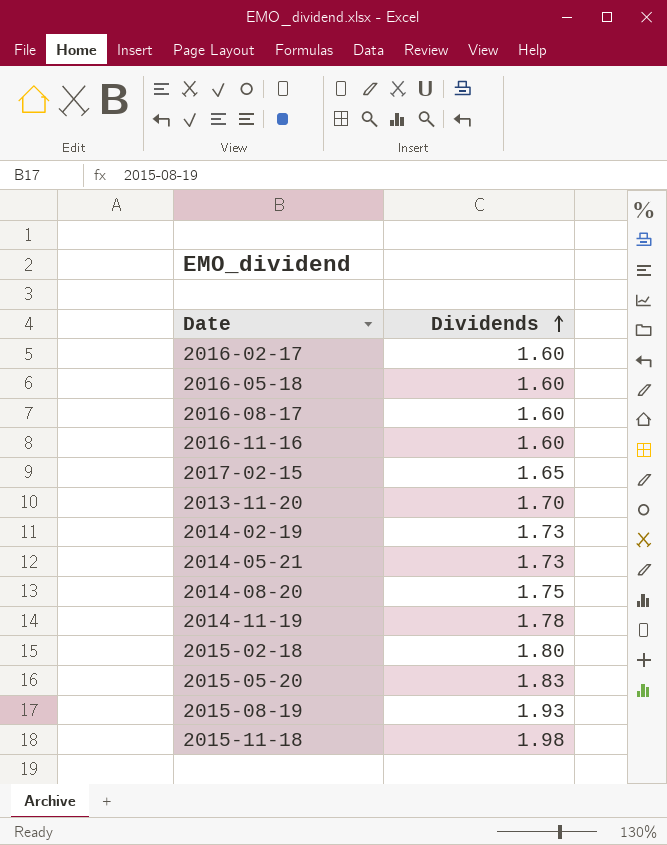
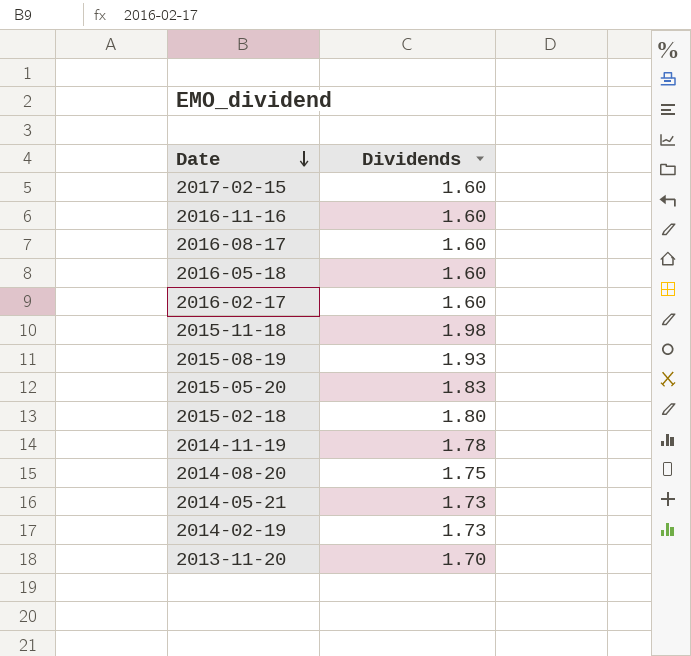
row order: Dividends ascending -> Date descending
2017-02-15 | Dividends: 1.65 -> 1.60

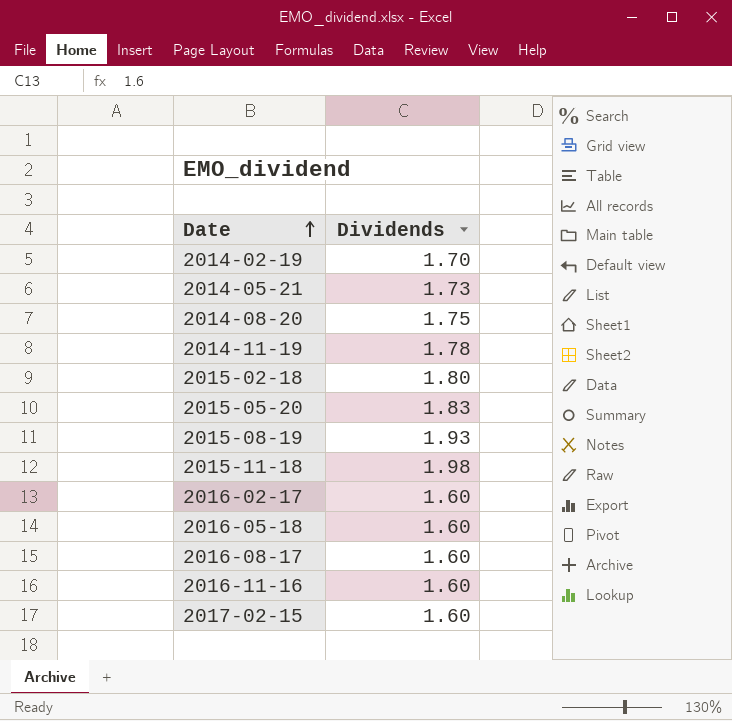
row order: Date descending -> Date ascending
row 2013-11-20: 1.70 -> none
2014-02-19 | Dividends: 1.73 -> 1.70

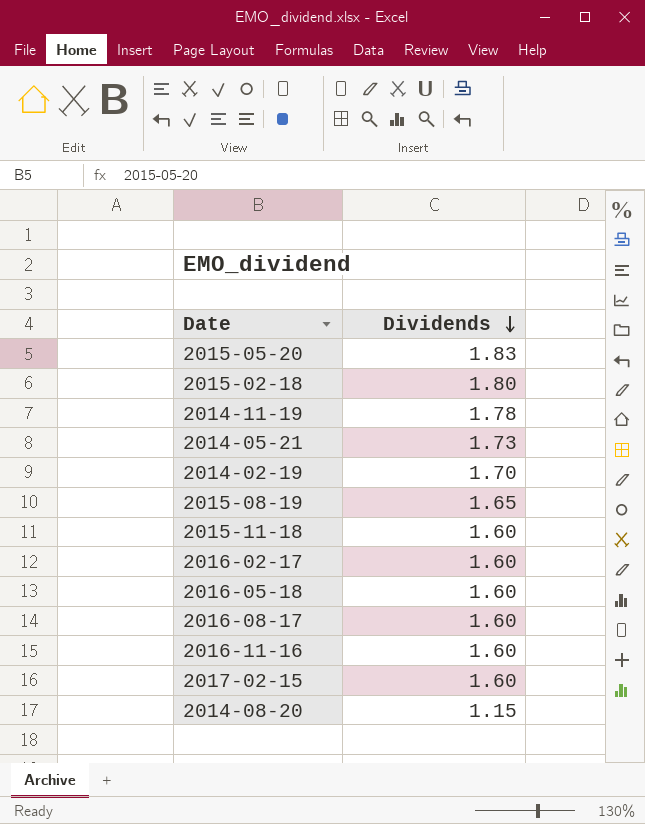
row order: Date ascending -> Dividends descending
2015-08-19 | Dividends: 1.93 -> 1.65
2015-11-18 | Dividends: 1.98 -> 1.60
2014-08-20 | Dividends: 1.75 -> 1.15

